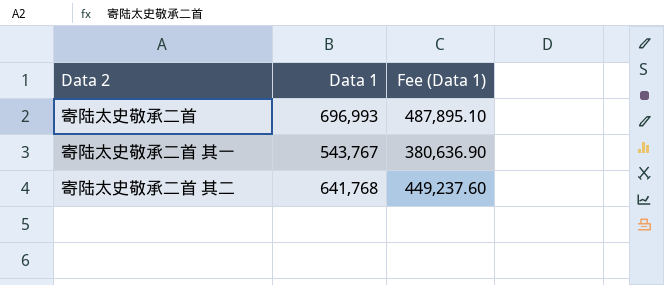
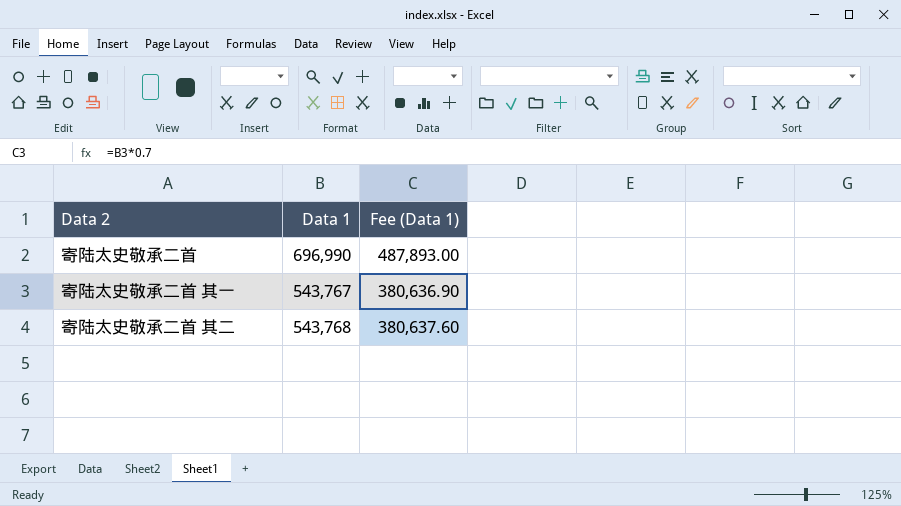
寄陆太史敬承二首 | Data 1: 696,993 -> 696,990
寄陆太史敬承二首 | Fee (Data 1): 487,895.10 -> 487,893.00
寄陆太史敬承二首 其二 | Data 1: 641,768 -> 543,768
寄陆太史敬承二首 其二 | Fee (Data 1): 449,237.60 -> 380,637.60

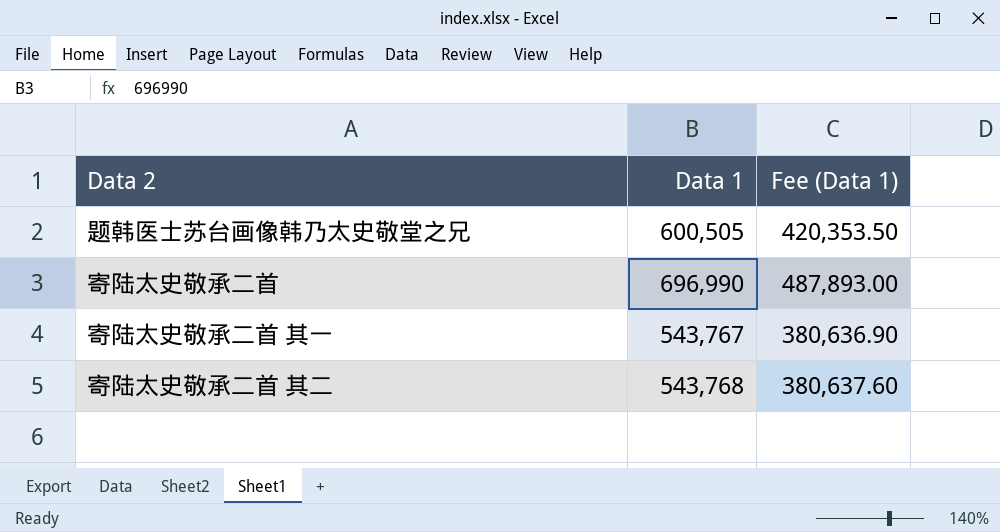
row 题韩医士苏台画像韩乃太史敬堂之兄: none -> 600,505 | 420,353.50

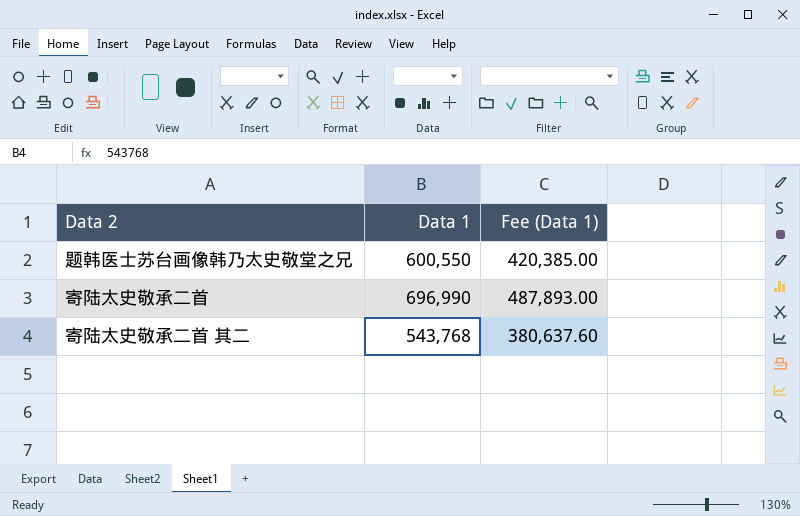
row 寄陆太史敬承二首 其一: 543,767 | 380,636.90 -> none
题韩医士苏台画像韩乃太史敬堂之兄 | Data 1: 600,505 -> 600,550
题韩医士苏台画像韩乃太史敬堂之兄 | Fee (Data 1): 420,353.50 -> 420,385.00

